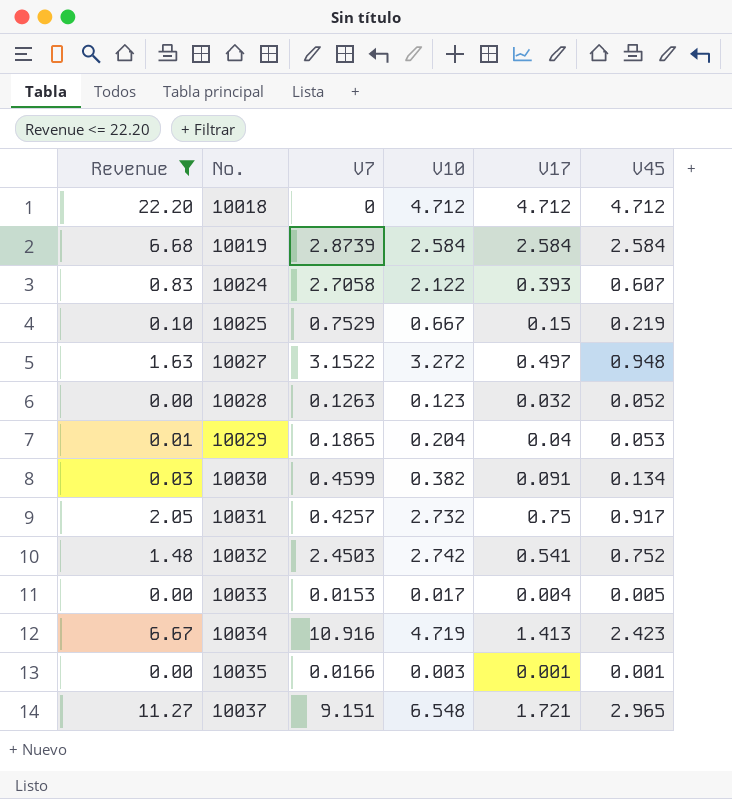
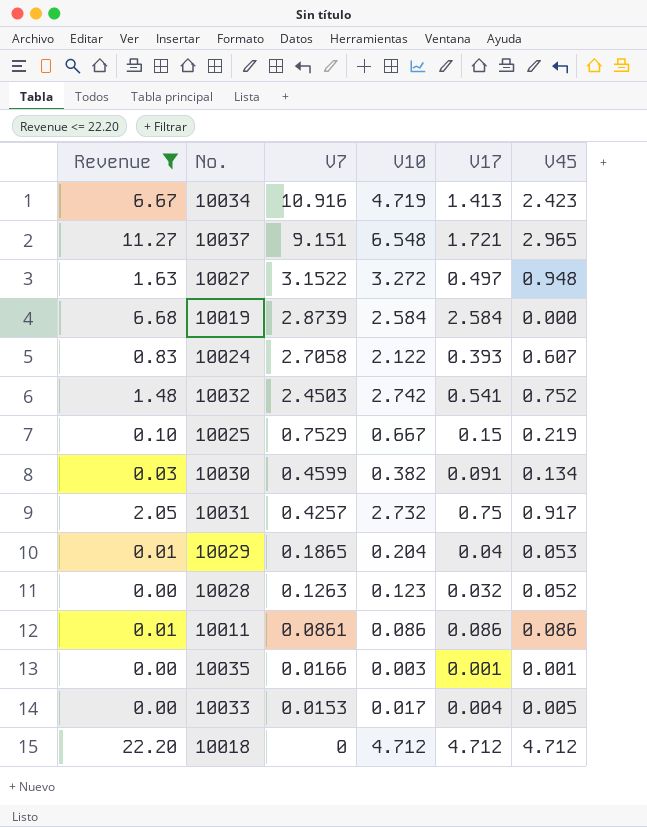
row order: No. ascending -> V7 descending
10019 | V45: 2.584 -> 0.000
row 10011: none -> 0.01 | 0.0861 | 0.086 | 0.086 | 0.086

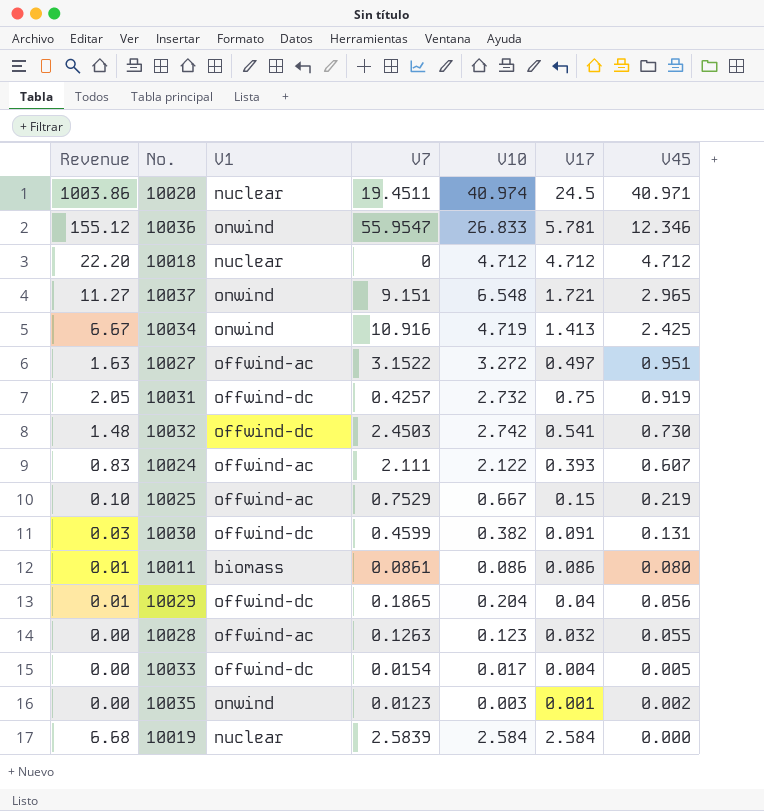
filter: Revenue <= 22.20 -> none
row order: V7 descending -> V45 descending
column V1 | position: none -> 3
10034 | V45: 2.423 -> 2.425
10027 | V45: 0.948 -> 0.951
10031 | V45: 0.917 -> 0.919
10032 | V45: 0.752 -> 0.730
10024 | V7: 2.7058 -> 2.111
10030 | V45: 0.134 -> 0.131
10011 | V45: 0.086 -> 0.080
10029 | V45: 0.053 -> 0.056
10028 | V45: 0.052 -> 0.055
10033 | V7: 0.0153 -> 0.0154
10035 | V7: 0.0166 -> 0.0123
10035 | V45: 0.001 -> 0.002
10019 | V7: 2.8739 -> 2.5839

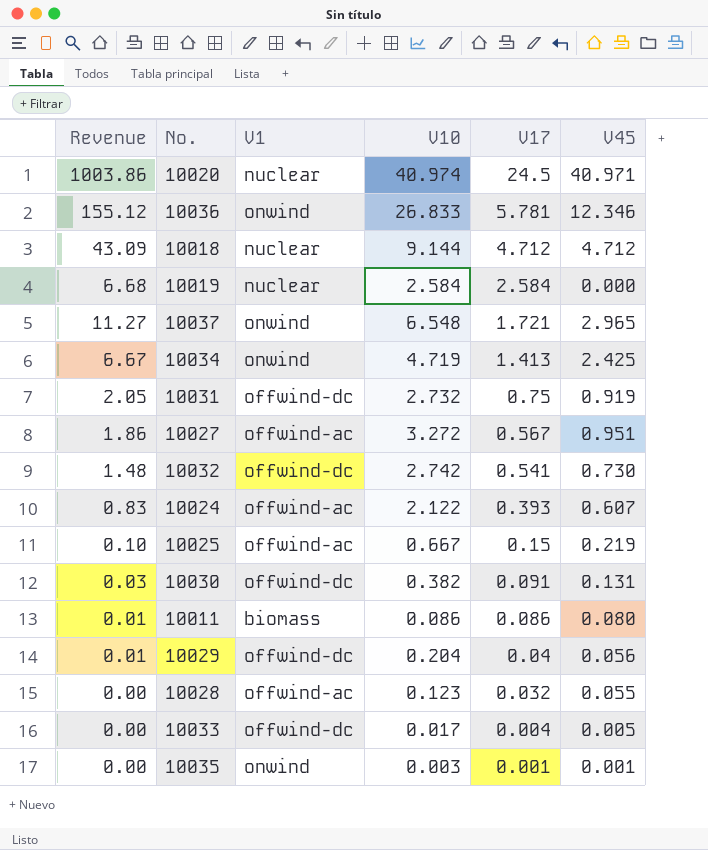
row order: V45 descending -> V17 descending
column V7 | position: 4 -> none
10018 | Revenue: 22.20 -> 43.09
10018 | V10: 4.712 -> 9.144
10027 | Revenue: 1.63 -> 1.86
10027 | V17: 0.497 -> 0.567
10035 | V45: 0.002 -> 0.001

